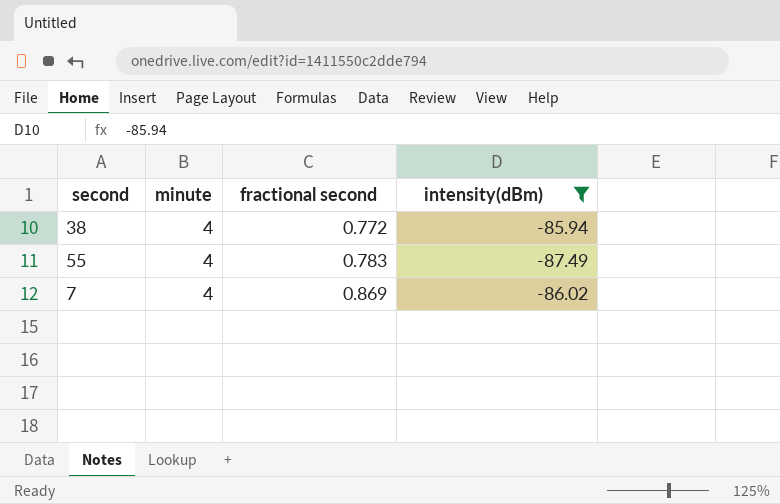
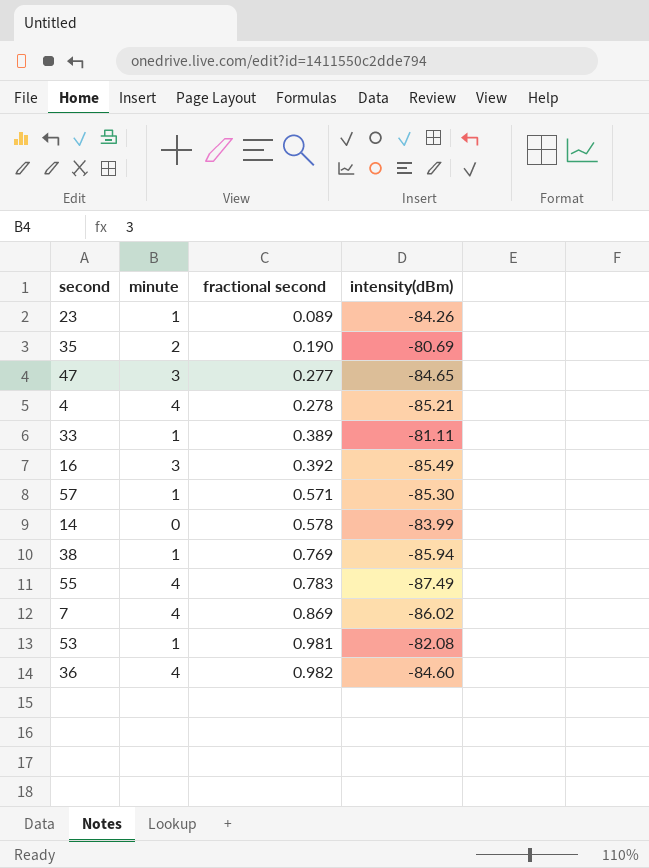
filter: intensity(dBm) <= -85.94 -> none
38 | minute: 4 -> 1
38 | fractional second: 0.772 -> 0.769

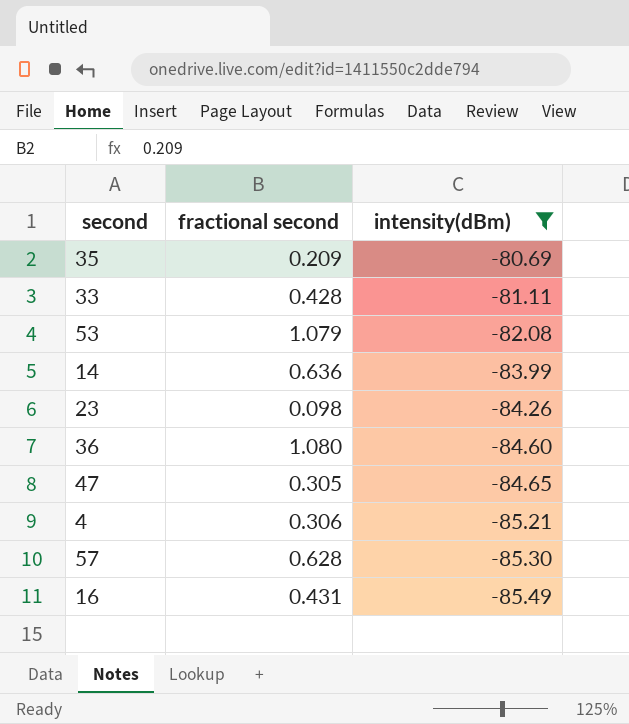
filter: none -> intensity(dBm) >= -85.49
row order: fractional second ascending -> intensity(dBm) descending
column minute | position: 2 -> none
35 | fractional second: 0.190 -> 0.209
33 | fractional second: 0.389 -> 0.428
53 | fractional second: 0.981 -> 1.079
14 | fractional second: 0.578 -> 0.636
23 | fractional second: 0.089 -> 0.098
36 | fractional second: 0.982 -> 1.080
47 | fractional second: 0.277 -> 0.305
4 | fractional second: 0.278 -> 0.306
57 | fractional second: 0.571 -> 0.628
16 | fractional second: 0.392 -> 0.431

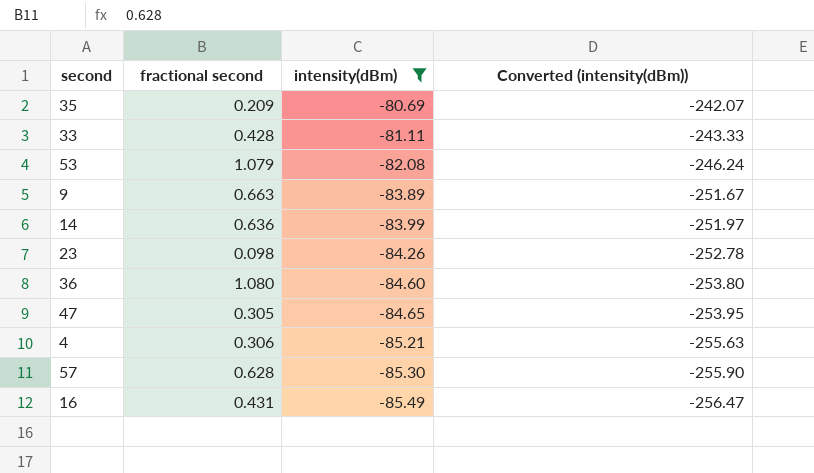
column Converted (intensity(dBm)) | formula: none -> [intensity(dBm)] * 3
row 9: none -> 0.663 | -83.89 | -251.67

